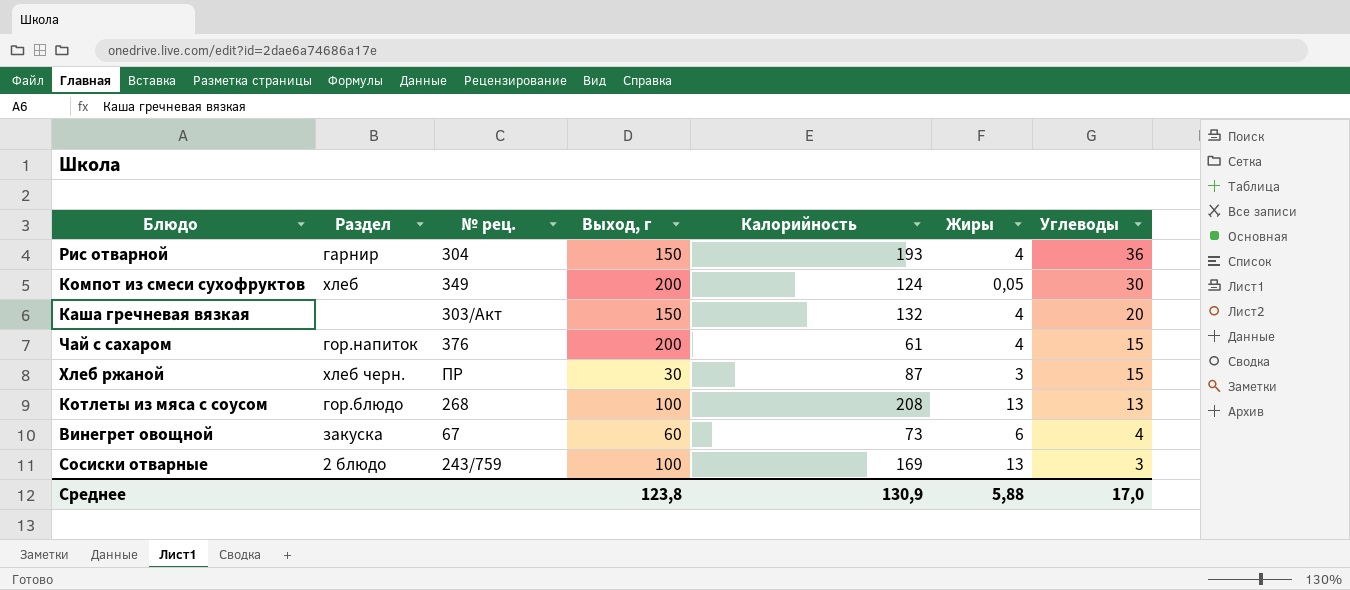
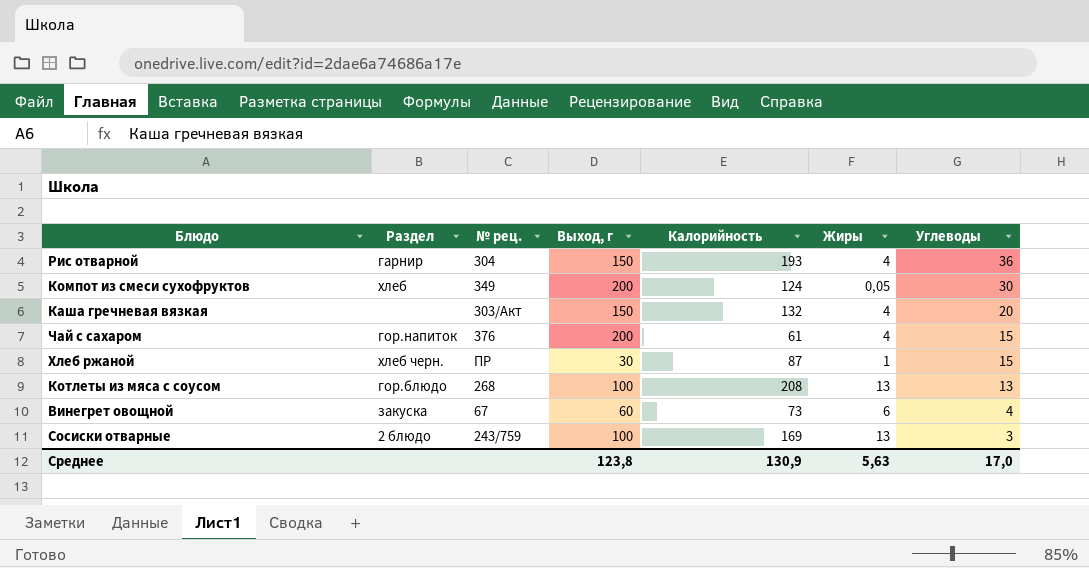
Хлеб ржаной | Жиры: 3 -> 1
Среднее | Жиры: 5,88 -> 5,63

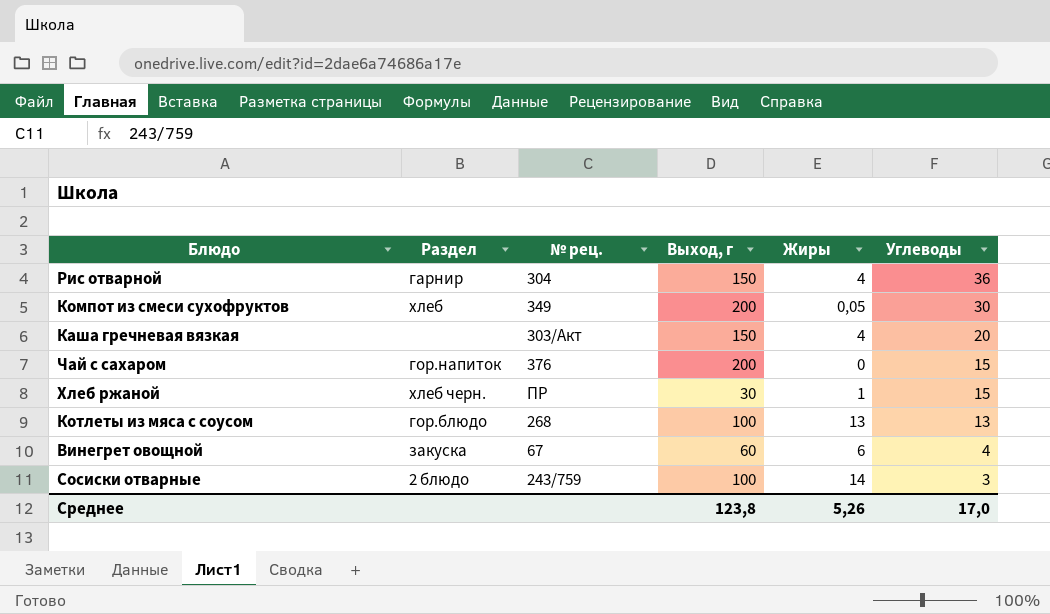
column Калорийность | position: 5 -> none
Чай с сахаром | Жиры: 4 -> 0
Сосиски отварные | Жиры: 13 -> 14
Среднее | Жиры: 5,63 -> 5,26

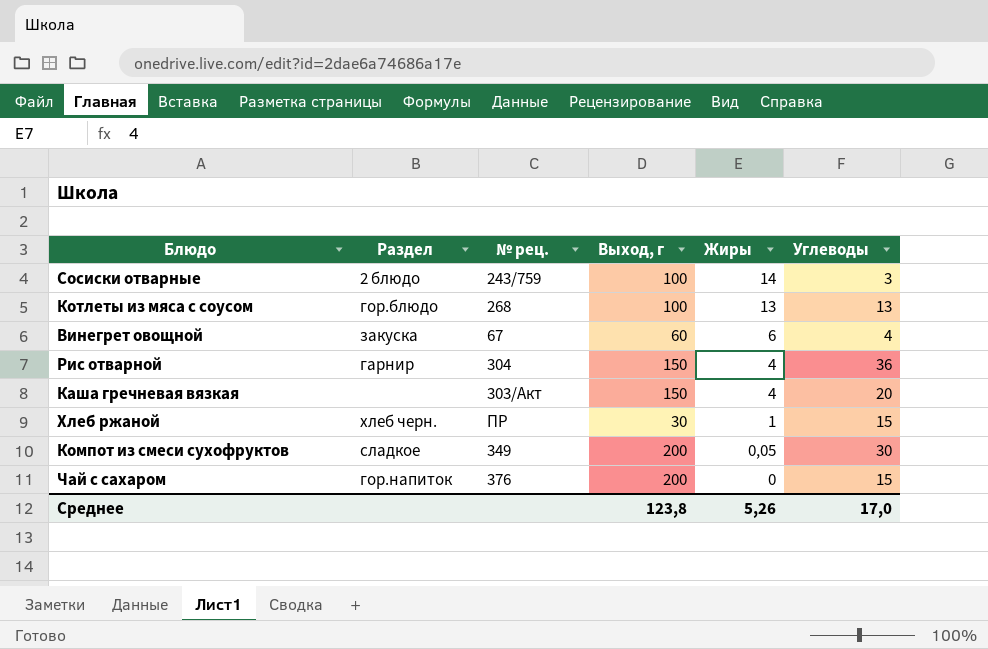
row order: Углеводы descending -> Жиры descending
Компот из смеси сухофруктов | Раздел: хлеб -> сладкое

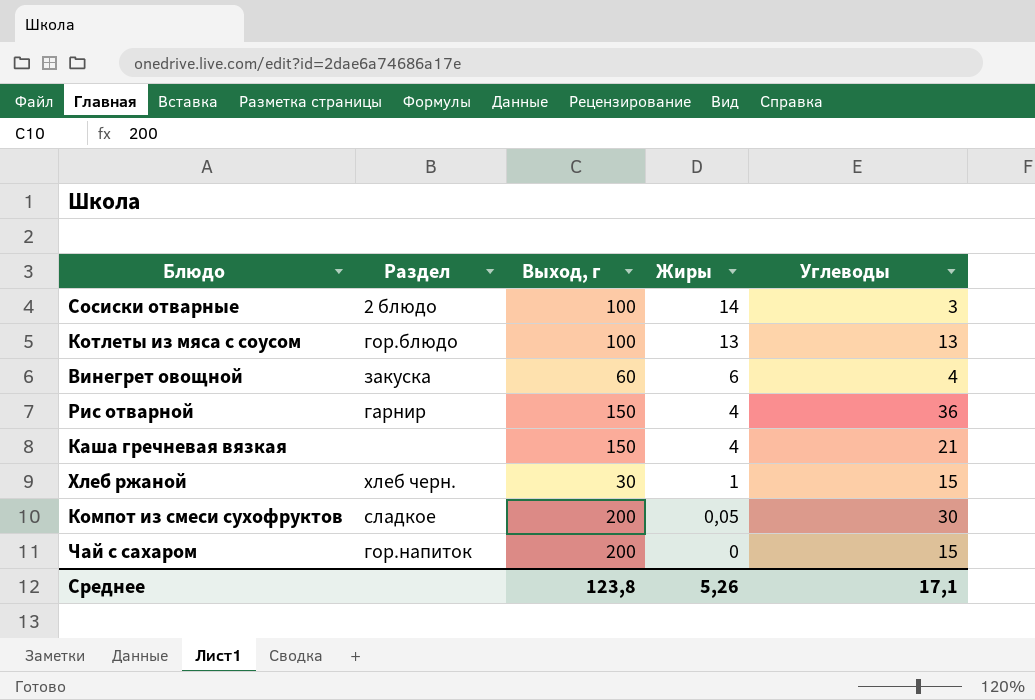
column № рец. | position: 3 -> none
Каша гречневая вязкая | Углеводы: 20 -> 21
Среднее | Углеводы: 17,0 -> 17,1

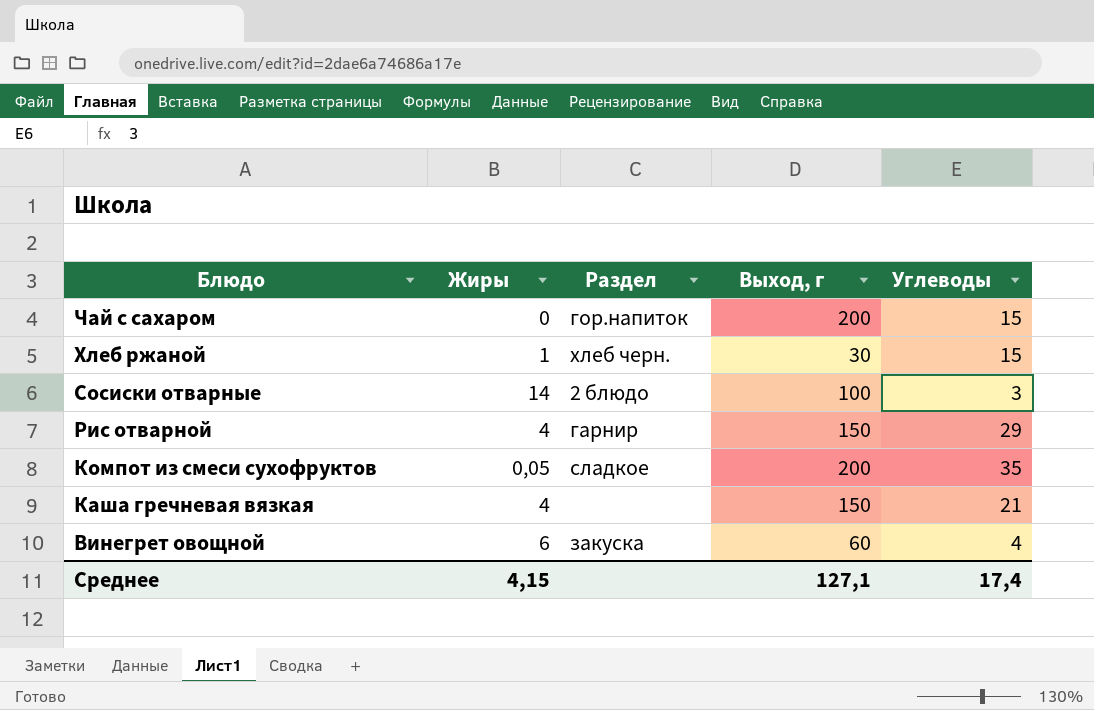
row order: Жиры descending -> Блюдо descending
column Жиры | position: 4 -> 2
row Котлеты из мяса с соусом: гор.блюдо | 100 | 13 | 13 -> none
Рис отварной | Углеводы: 36 -> 29
Компот из смеси сухофруктов | Углеводы: 30 -> 35
Среднее | Жиры: 5,26 -> 4,15
Среднее | Выход, г: 123,8 -> 127,1
Среднее | Углеводы: 17,1 -> 17,4

